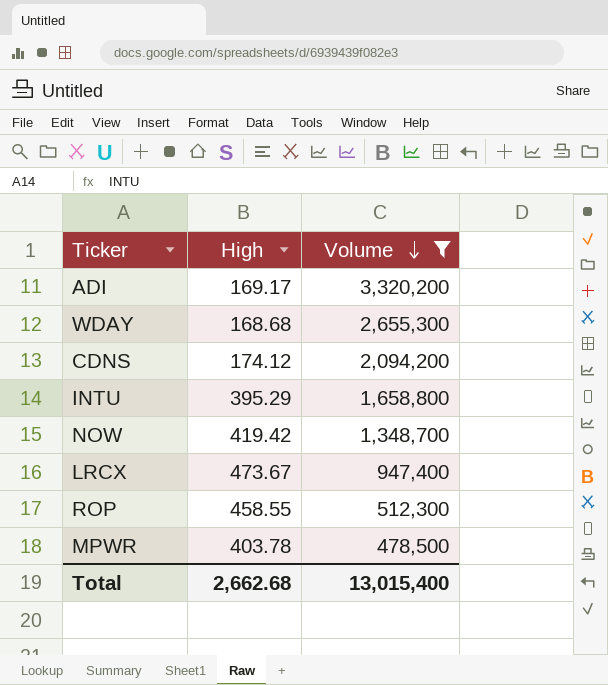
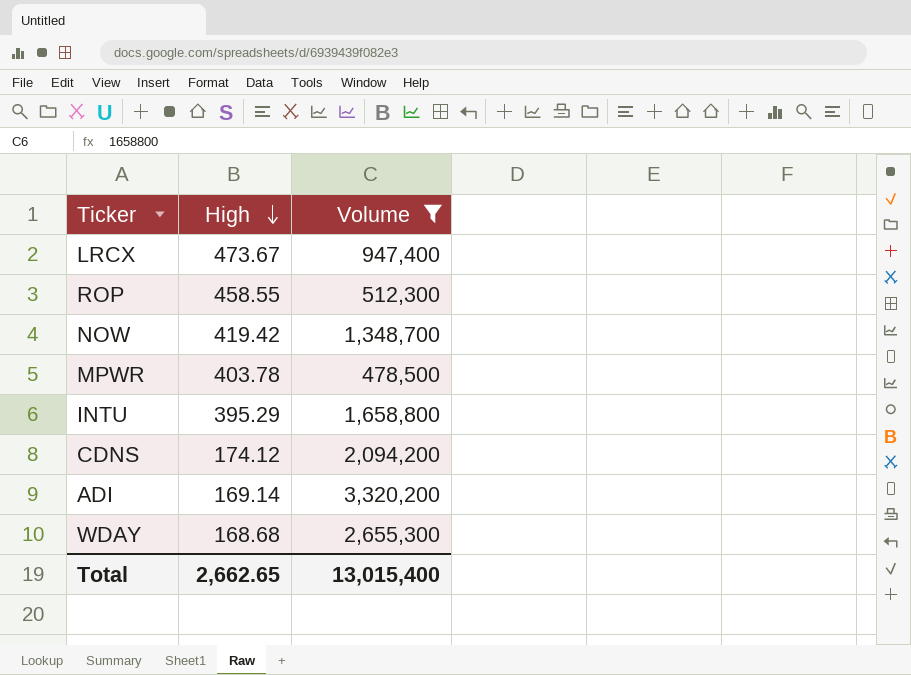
row order: Volume descending -> High descending
ADI | High: 169.17 -> 169.14
Total | High: 2,662.68 -> 2,662.65

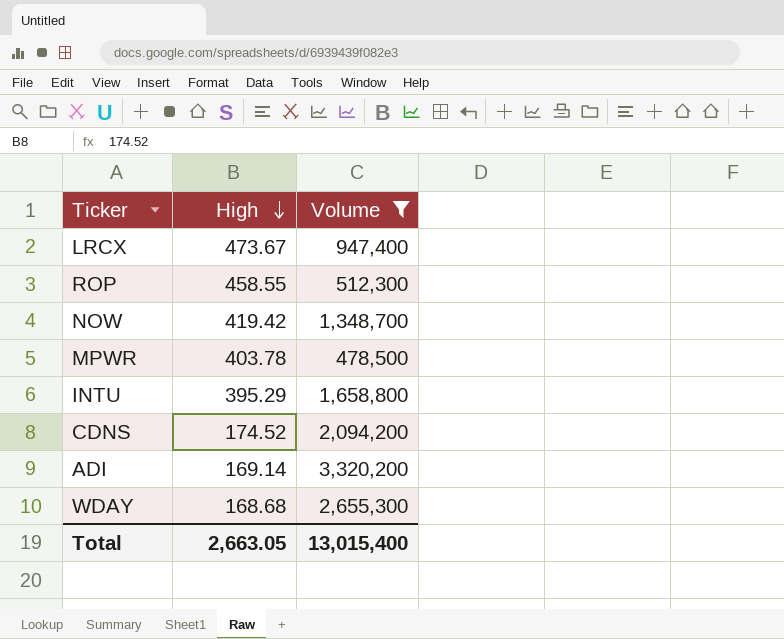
CDNS | High: 174.12 -> 174.52
Total | High: 2,662.65 -> 2,663.05

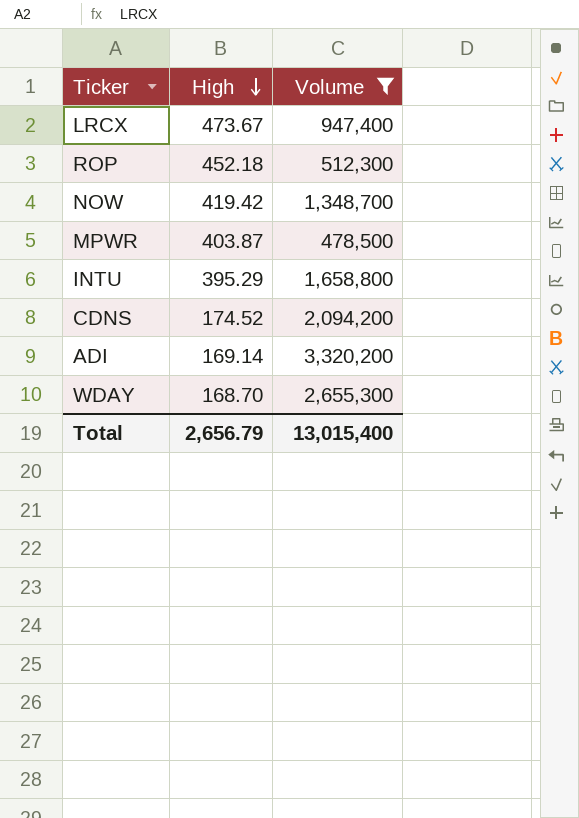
ROP | High: 458.55 -> 452.18
MPWR | High: 403.78 -> 403.87
WDAY | High: 168.68 -> 168.70
Total | High: 2,663.05 -> 2,656.79

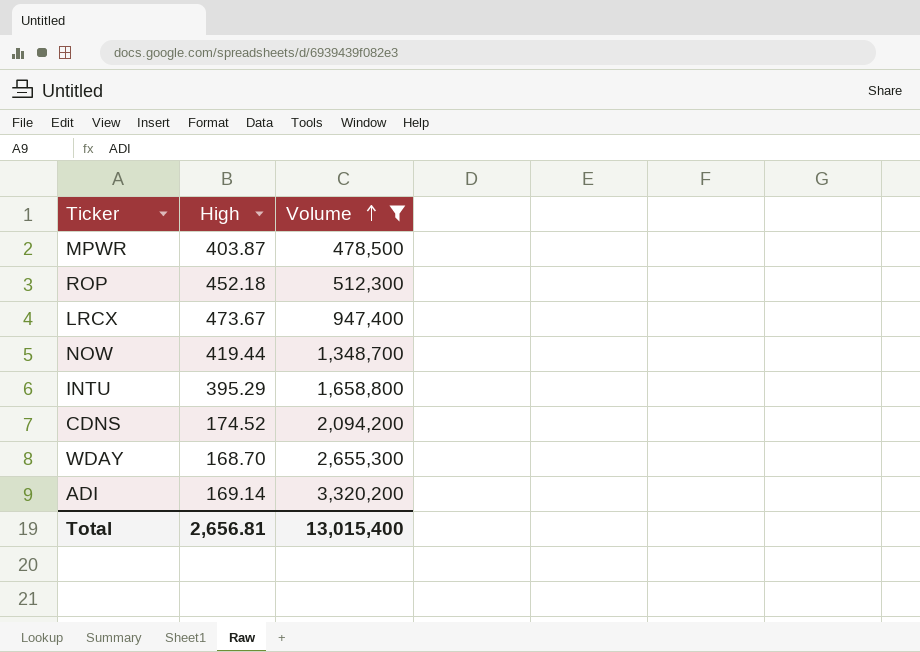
row order: High descending -> Volume ascending
NOW | High: 419.42 -> 419.44
Total | High: 2,656.79 -> 2,656.81

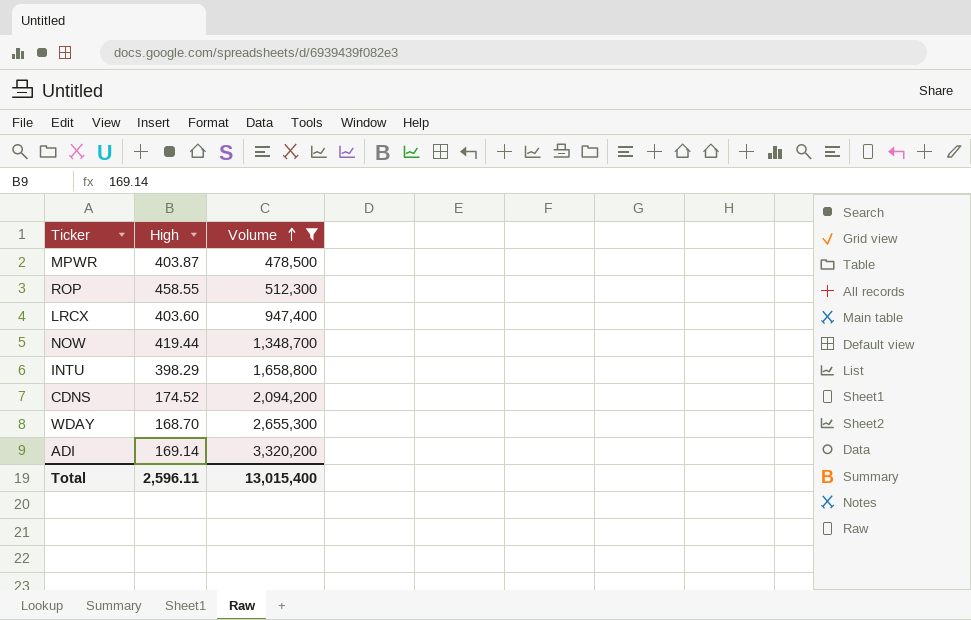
ROP | High: 452.18 -> 458.55
LRCX | High: 473.67 -> 403.60
INTU | High: 395.29 -> 398.29
Total | High: 2,656.81 -> 2,596.11

